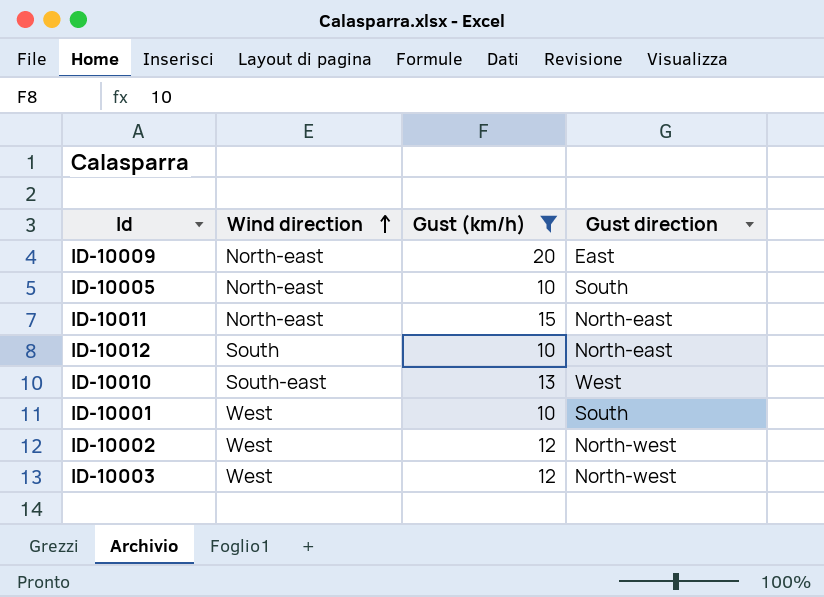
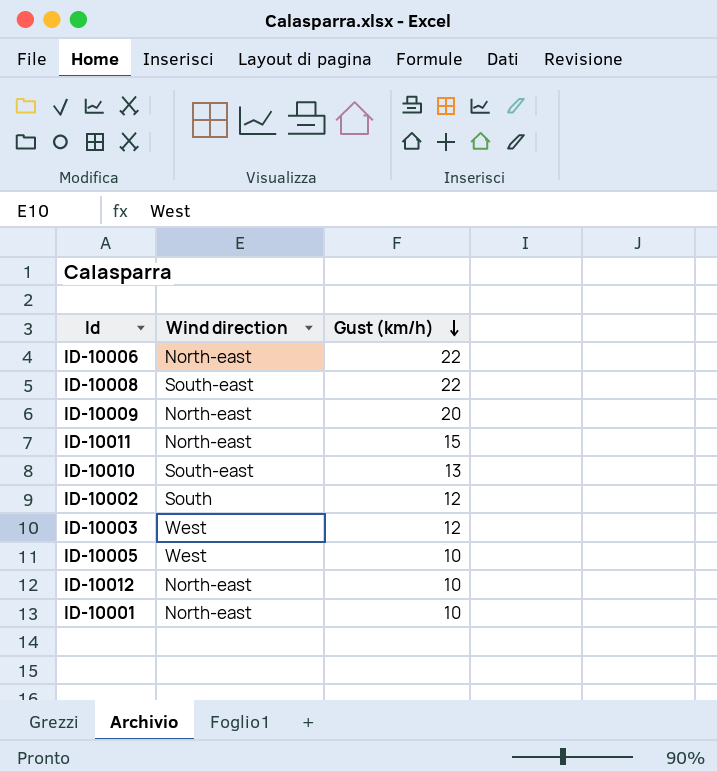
filter: Gust (km/h) != 22 -> none
row order: Wind direction ascending -> Gust (km/h) descending
column Gust direction | position: 4 -> none
ID-10002 | Wind direction: West -> South
ID-10005 | Wind direction: North-east -> West
ID-10012 | Wind direction: South -> North-east
ID-10001 | Wind direction: West -> North-east

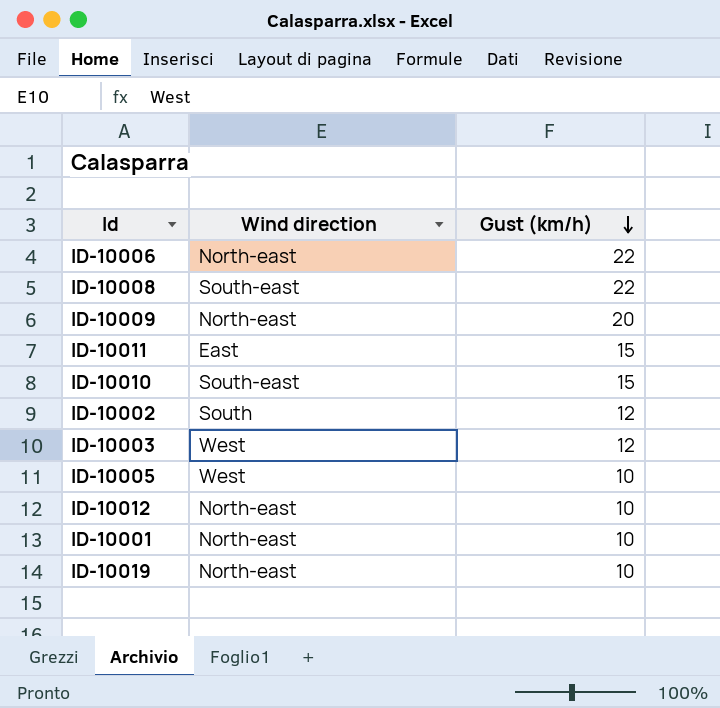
ID-10011 | Wind direction: North-east -> East
ID-10010 | Gust (km/h): 13 -> 15
row ID-10019: none -> North-east | 10

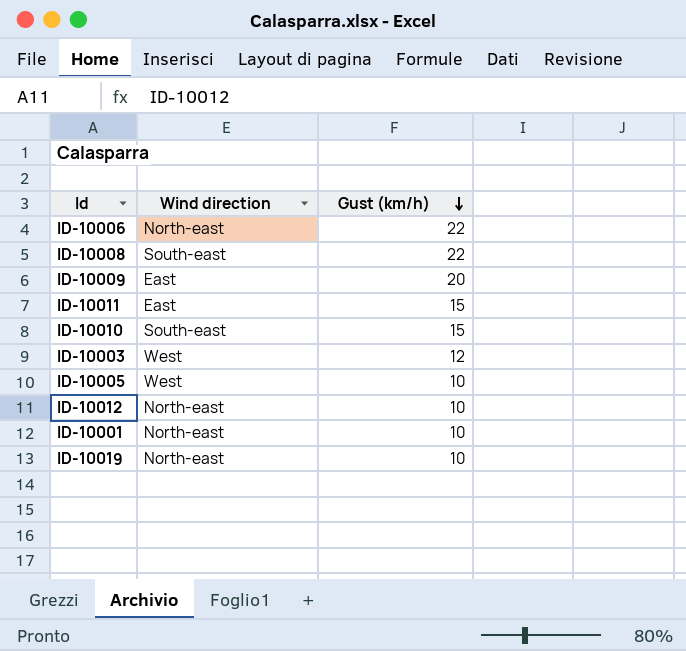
row ID-10002: South | 12 -> none
ID-10009 | Wind direction: North-east -> East

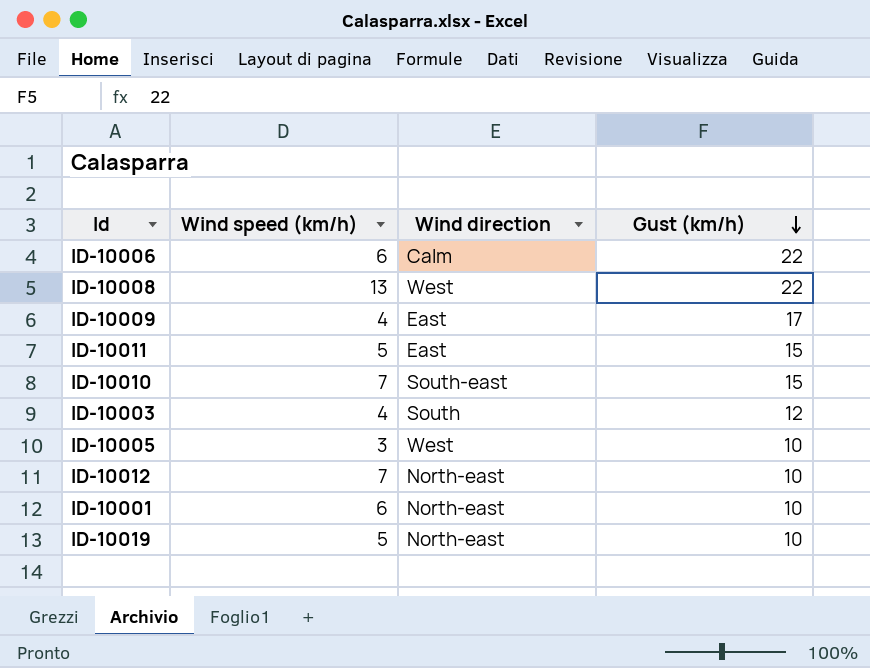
column Wind speed (km/h) | position: none -> 2
ID-10006 | Wind direction: North-east -> Calm
ID-10008 | Wind direction: South-east -> West
ID-10009 | Gust (km/h): 20 -> 17
ID-10003 | Wind direction: West -> South

